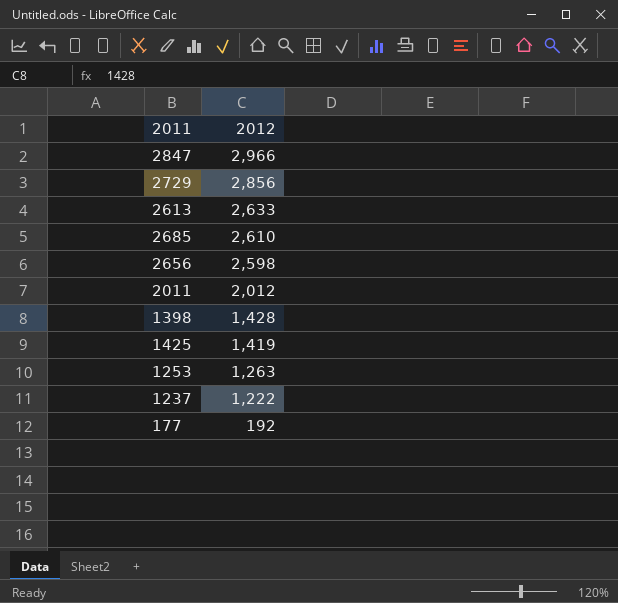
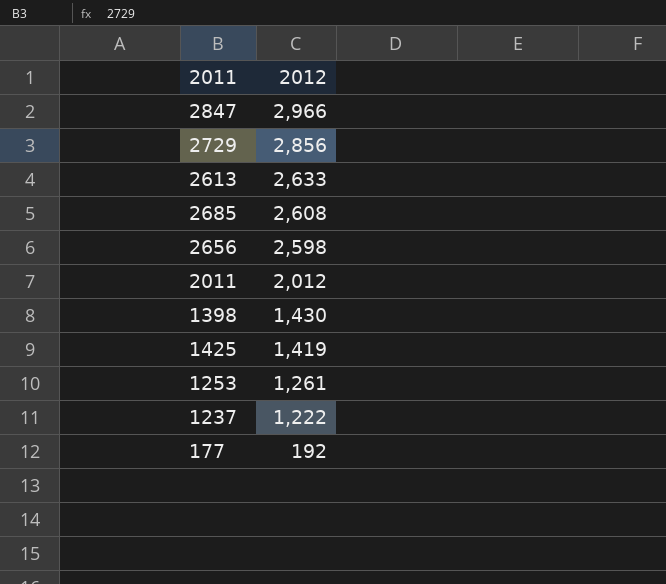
2685 | 2012: 2,610 -> 2,608
1398 | 2012: 1,428 -> 1,430
1253 | 2012: 1,263 -> 1,261

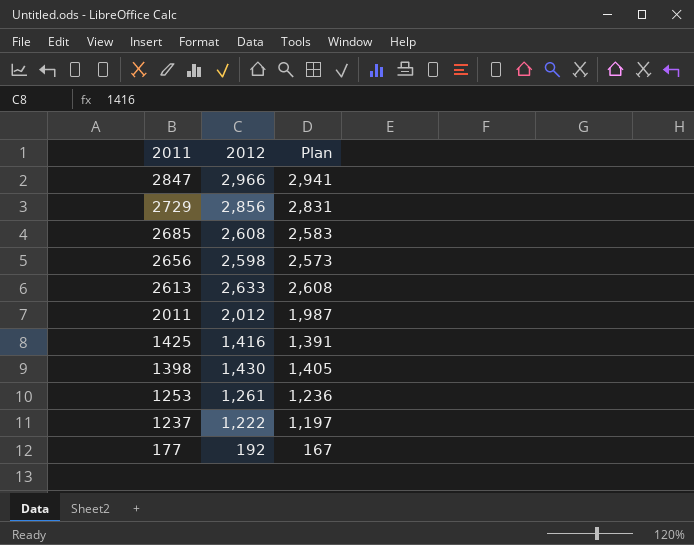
row order: 2012 descending -> 2011 descending
column Plan | formula: none -> [2012] - 25
1425 | 2012: 1,419 -> 1,416

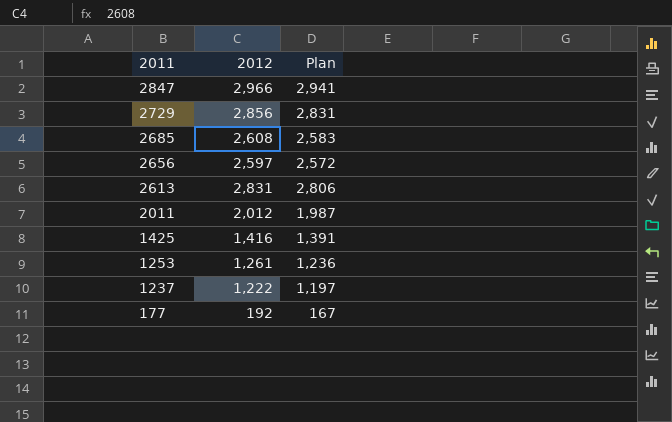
row 1398: 1,430 | 1,405 -> none
2656 | 2012: 2,598 -> 2,597
2656 | Plan: 2,573 -> 2,572
2613 | 2012: 2,633 -> 2,831
2613 | Plan: 2,608 -> 2,806

